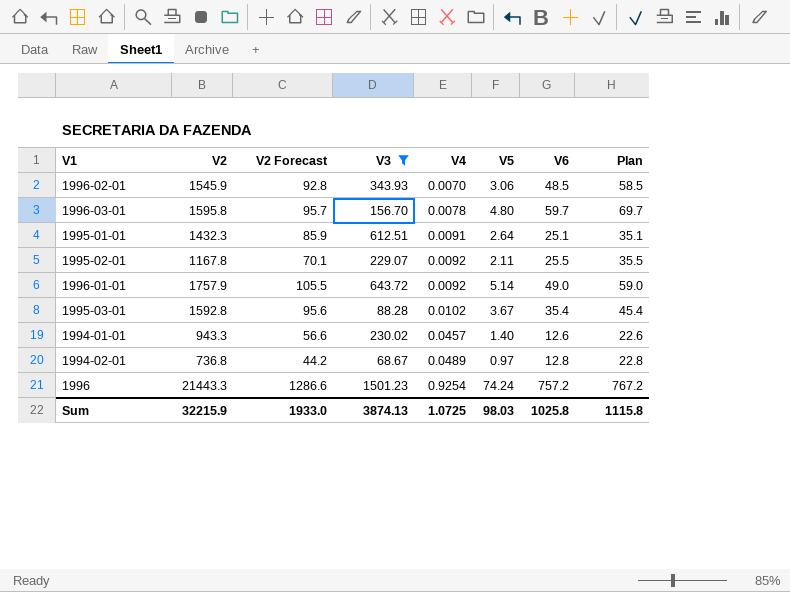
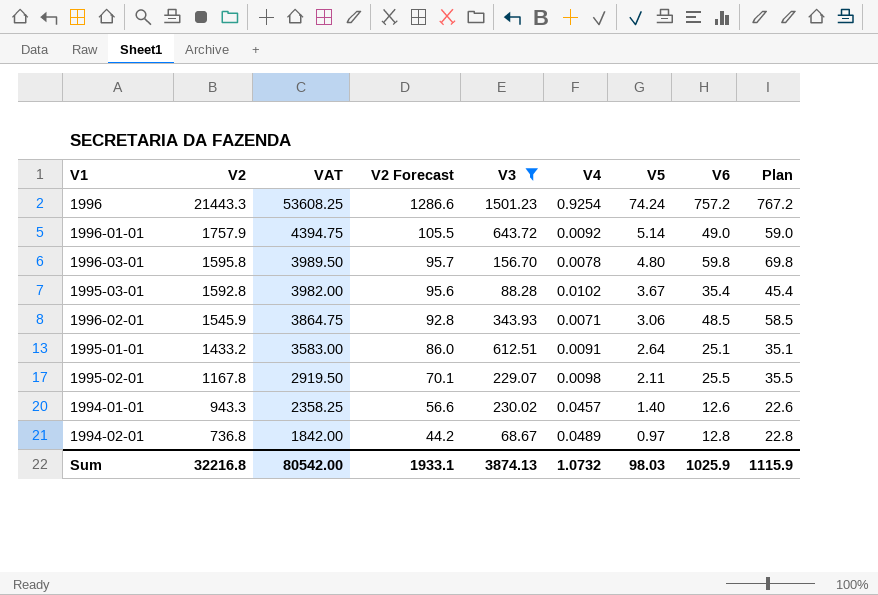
row order: V4 ascending -> V2 descending
column VAT | formula: none -> [V2] * 2.5
1996-03-01 | V6: 59.7 -> 59.8
1996-03-01 | Plan: 69.7 -> 69.8
1996-02-01 | V4: 0.0070 -> 0.0071
1995-01-01 | V2: 1432.3 -> 1433.2
1995-01-01 | V2 Forecast: 85.9 -> 86.0
1995-02-01 | V4: 0.0092 -> 0.0098
Sum | V2: 32215.9 -> 32216.8
Sum | V2 Forecast: 1933.0 -> 1933.1
Sum | V4: 1.0725 -> 1.0732
Sum | V6: 1025.8 -> 1025.9
Sum | Plan: 1115.8 -> 1115.9

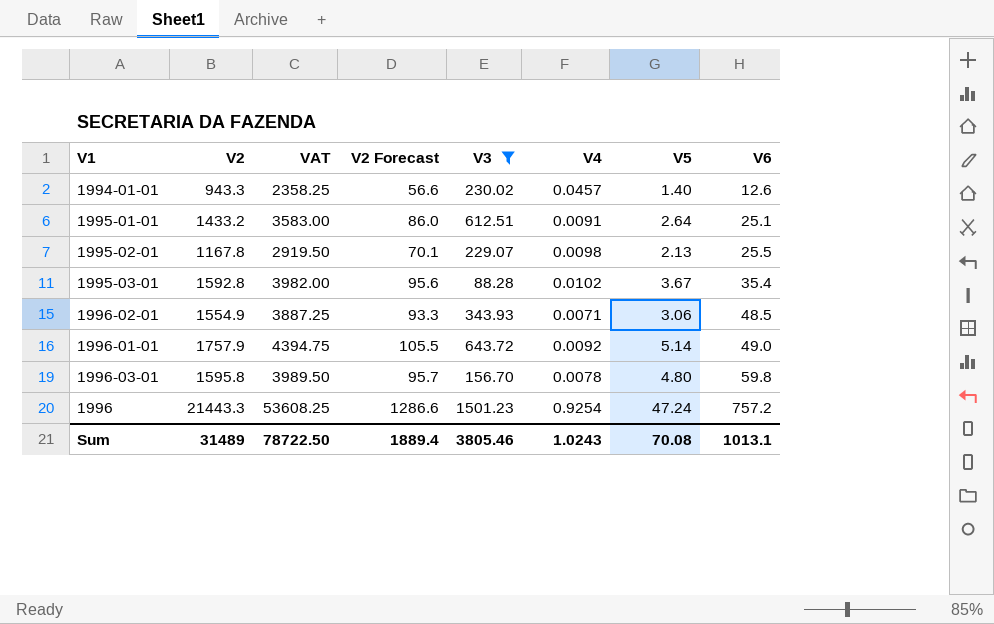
row order: V2 descending -> V6 ascending
column Plan | formula: [V6] + 10 -> none
row 1994-02-01: 736.8 | 1842.00 | 44.2 | 68.67 | 0.0489 | 0.97 | 12.8 | 22.8 -> none
1995-02-01 | V5: 2.11 -> 2.13
1996-02-01 | V2: 1545.9 -> 1554.9
1996-02-01 | VAT: 3864.75 -> 3887.25
1996-02-01 | V2 Forecast: 92.8 -> 93.3
1996 | V5: 74.24 -> 47.24
Sum | V2: 32216.8 -> 31489
Sum | VAT: 80542.00 -> 78722.50
Sum | V2 Forecast: 1933.1 -> 1889.4
Sum | V3: 3874.13 -> 3805.46
Sum | V4: 1.0732 -> 1.0243
Sum | V5: 98.03 -> 70.08
Sum | V6: 1025.9 -> 1013.1

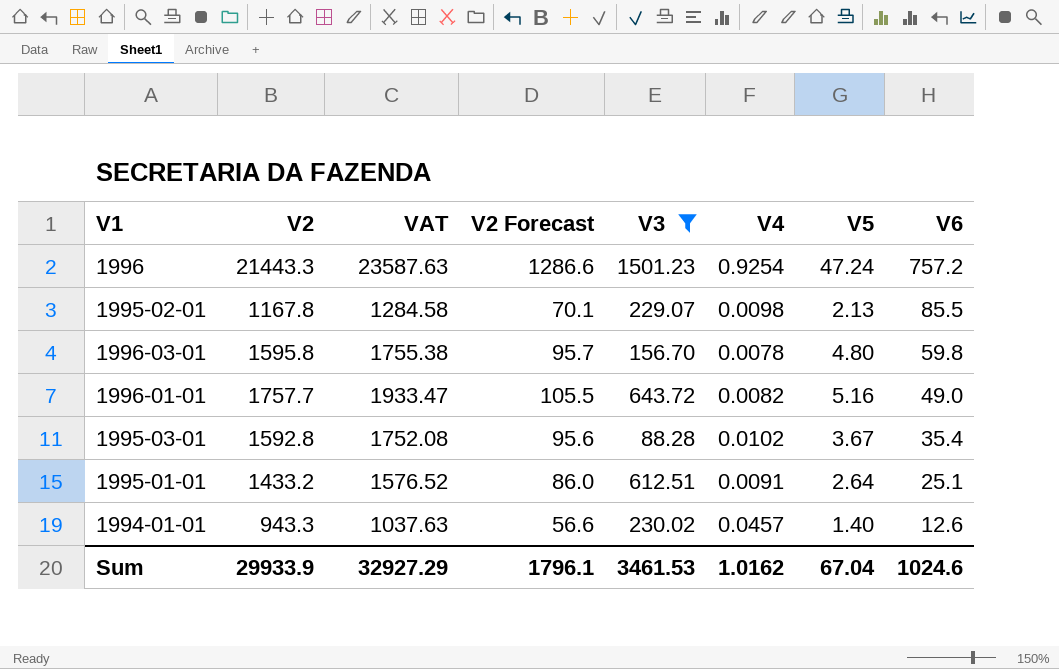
row order: V6 ascending -> V6 descending
column VAT | formula: [V2] * 2.5 -> [V2] * 1.1
row 1996-02-01: 1554.9 | 3887.25 | 93.3 | 343.93 | 0.0071 | 3.06 | 48.5 -> none
1995-02-01 | V6: 25.5 -> 85.5
1996-01-01 | V2: 1757.9 -> 1757.7
1996-01-01 | V4: 0.0092 -> 0.0082
1996-01-01 | V5: 5.14 -> 5.16
Sum | V2: 31489 -> 29933.9
Sum | VAT: 78722.50 -> 32927.29
Sum | V2 Forecast: 1889.4 -> 1796.1
Sum | V3: 3805.46 -> 3461.53
Sum | V4: 1.0243 -> 1.0162
Sum | V5: 70.08 -> 67.04
Sum | V6: 1013.1 -> 1024.6

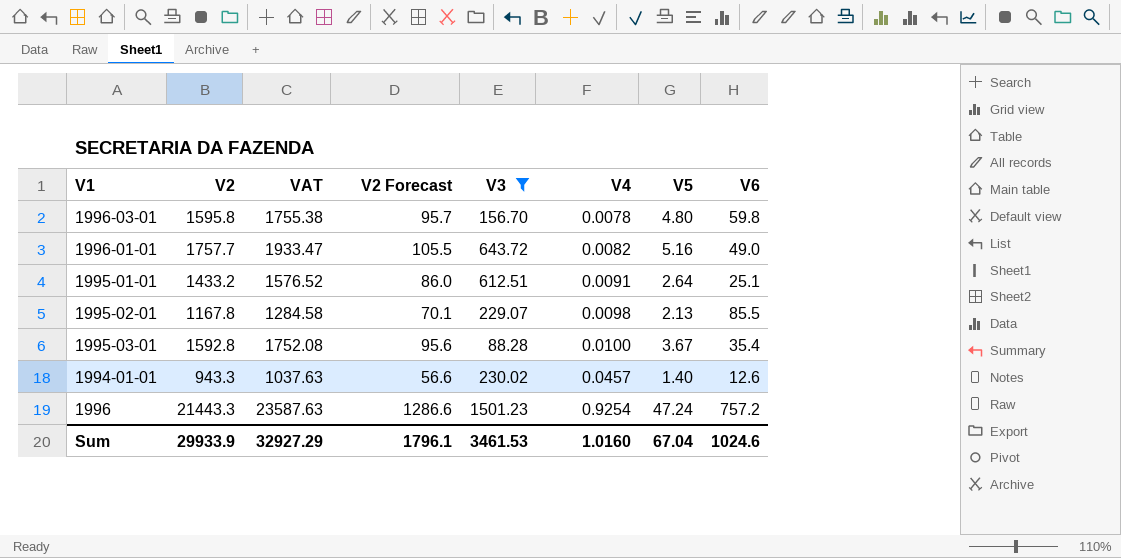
row order: V6 descending -> V4 ascending
1995-03-01 | V4: 0.0102 -> 0.0100
Sum | V4: 1.0162 -> 1.0160

